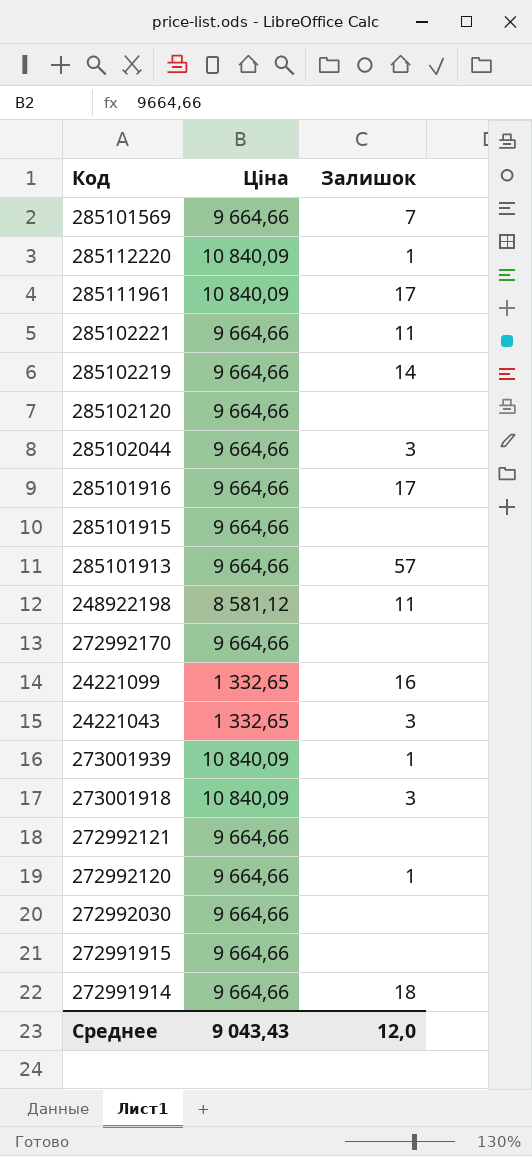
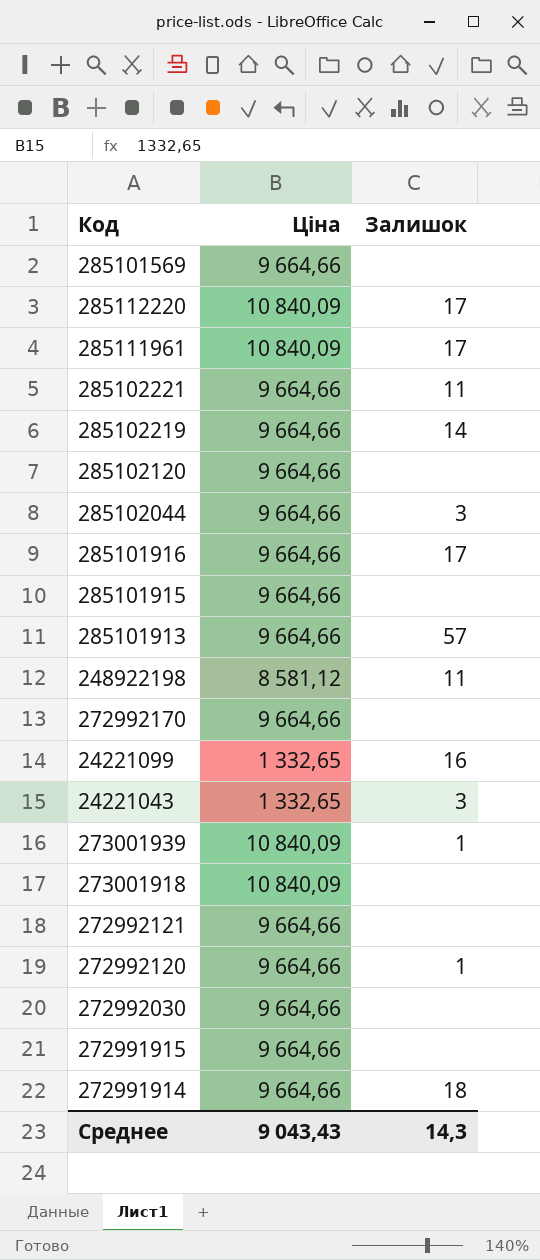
285101569 | Залишок: 7 -> none
285112220 | Залишок: 1 -> 17
273001918 | Залишок: 3 -> none
Среднее | Залишок: 12,0 -> 14,3

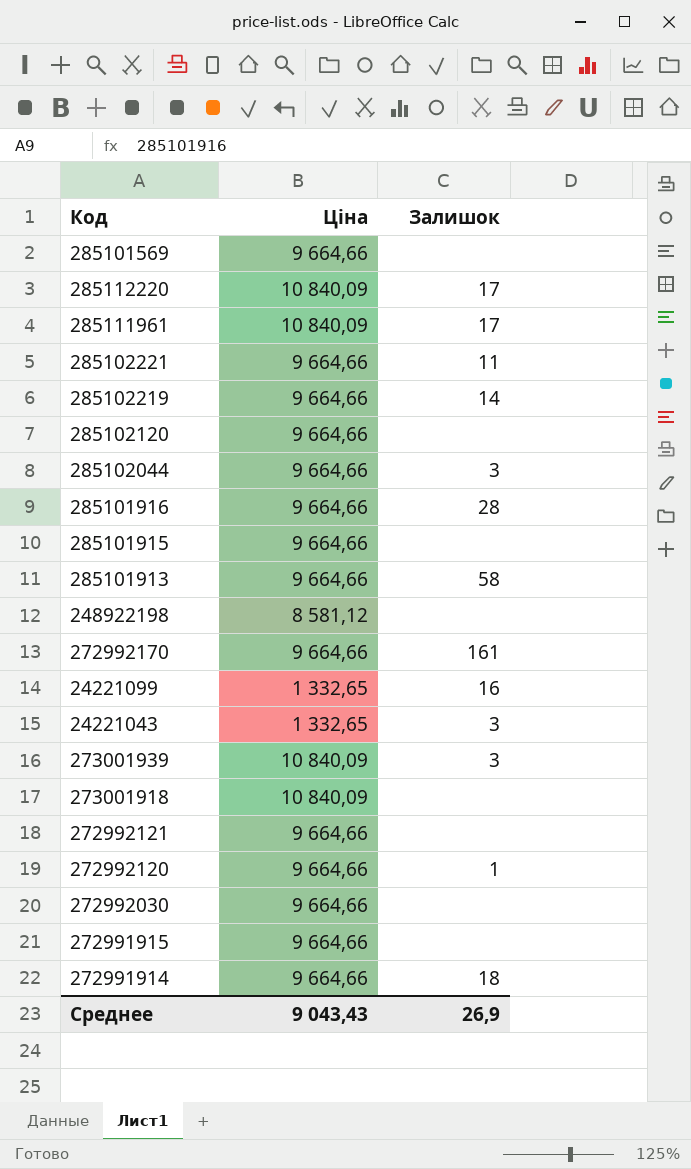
285101916 | Залишок: 17 -> 28
285101913 | Залишок: 57 -> 58
248922198 | Залишок: 11 -> none
272992170 | Залишок: none -> 161
273001939 | Залишок: 1 -> 3
Среднее | Залишок: 14,3 -> 26,9

